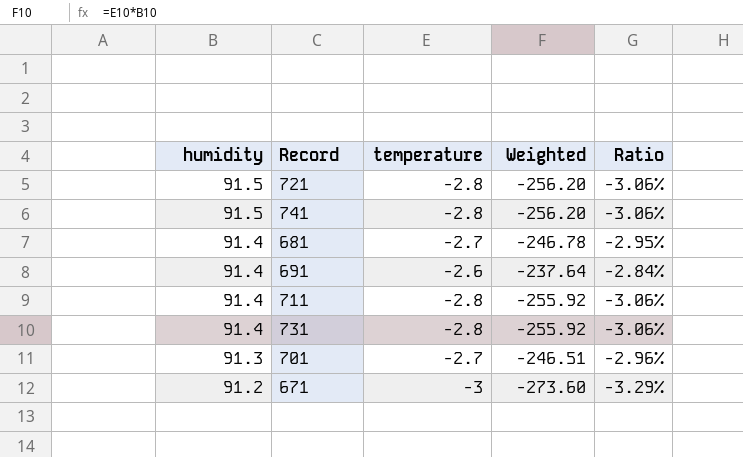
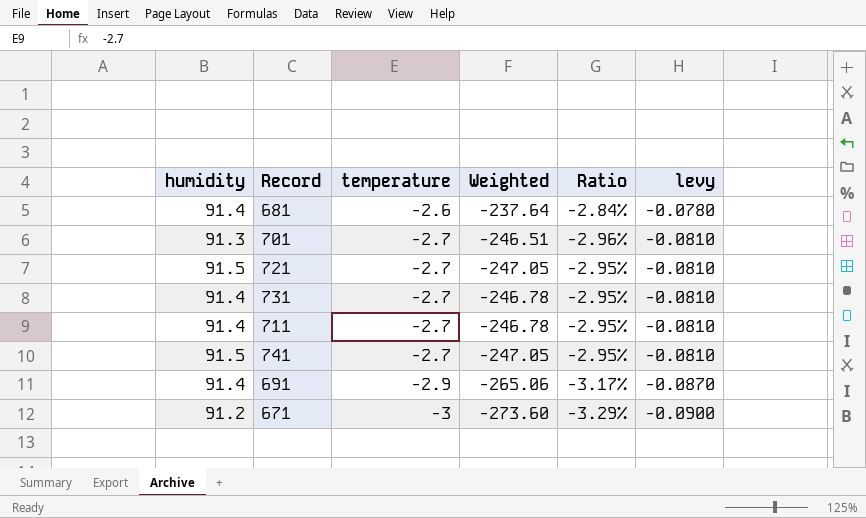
row order: humidity descending -> temperature descending
column levy | formula: none -> [temperature] * 0.03
681 | temperature: -2.7 -> -2.6
681 | Weighted: -246.78 -> -237.64
681 | Ratio: -2.95% -> -2.84%
721 | temperature: -2.8 -> -2.7
721 | Weighted: -256.20 -> -247.05
721 | Ratio: -3.06% -> -2.95%
731 | temperature: -2.8 -> -2.7
731 | Weighted: -255.92 -> -246.78
731 | Ratio: -3.06% -> -2.95%
711 | temperature: -2.8 -> -2.7
711 | Weighted: -255.92 -> -246.78
711 | Ratio: -3.06% -> -2.95%
741 | temperature: -2.8 -> -2.7
741 | Weighted: -256.20 -> -247.05
741 | Ratio: -3.06% -> -2.95%
691 | temperature: -2.6 -> -2.9
691 | Weighted: -237.64 -> -265.06
691 | Ratio: -2.84% -> -3.17%

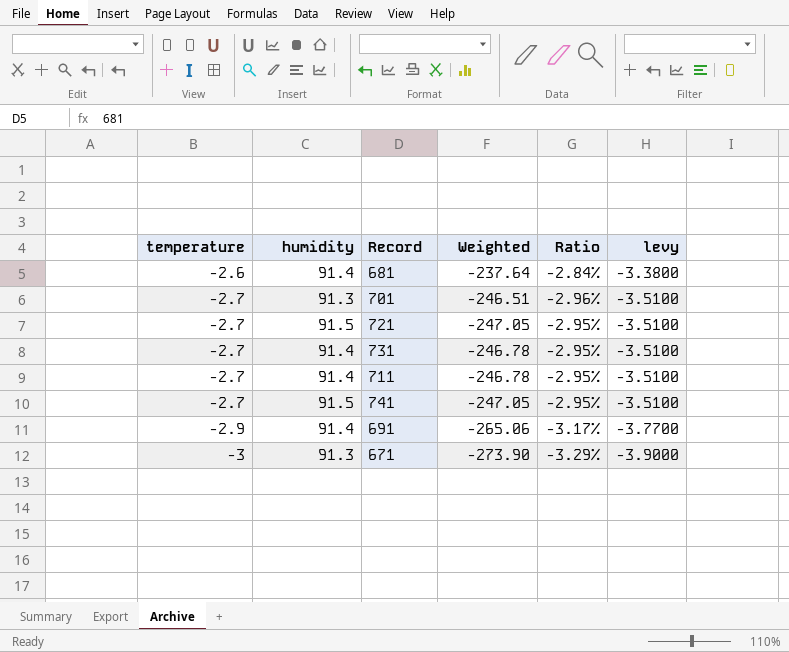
column temperature | position: 3 -> 1
column levy | formula: [temperature] * 0.03 -> [temperature] * 1.3
671 | humidity: 91.2 -> 91.3
671 | Weighted: -273.60 -> -273.90

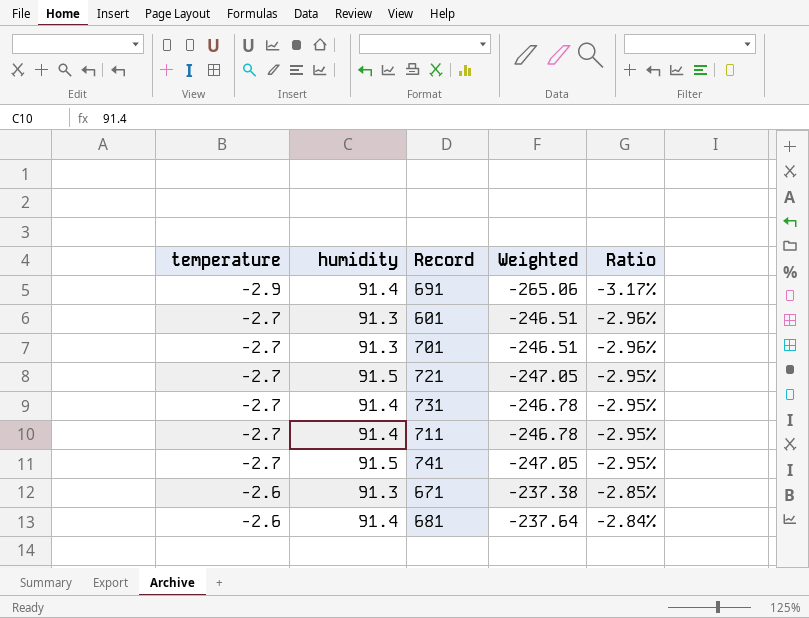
row order: temperature descending -> temperature ascending
column levy | formula: [temperature] * 1.3 -> none
row 601: none -> -2.7 | 91.3 | -246.51 | -2.96%
671 | temperature: -3 -> -2.6
671 | Weighted: -273.90 -> -237.38
671 | Ratio: -3.29% -> -2.85%

